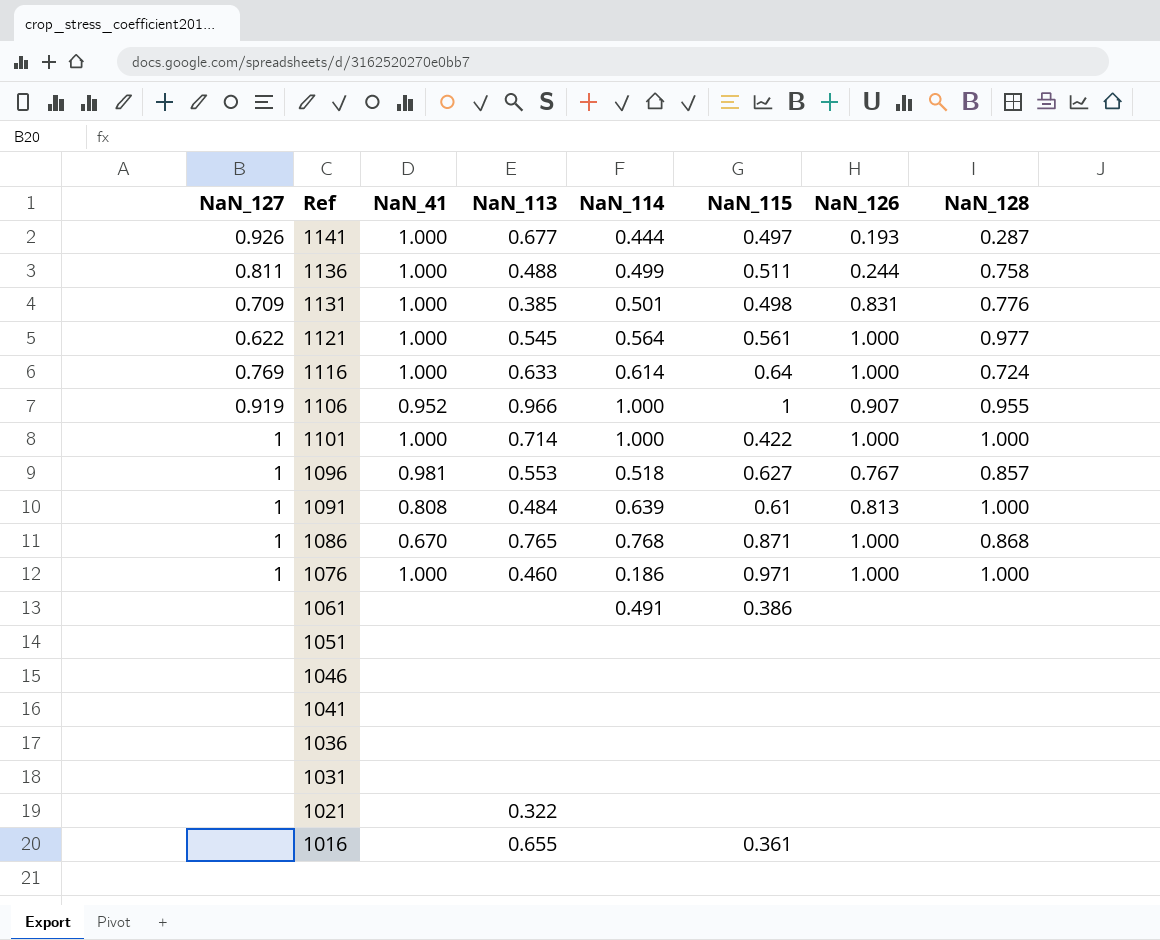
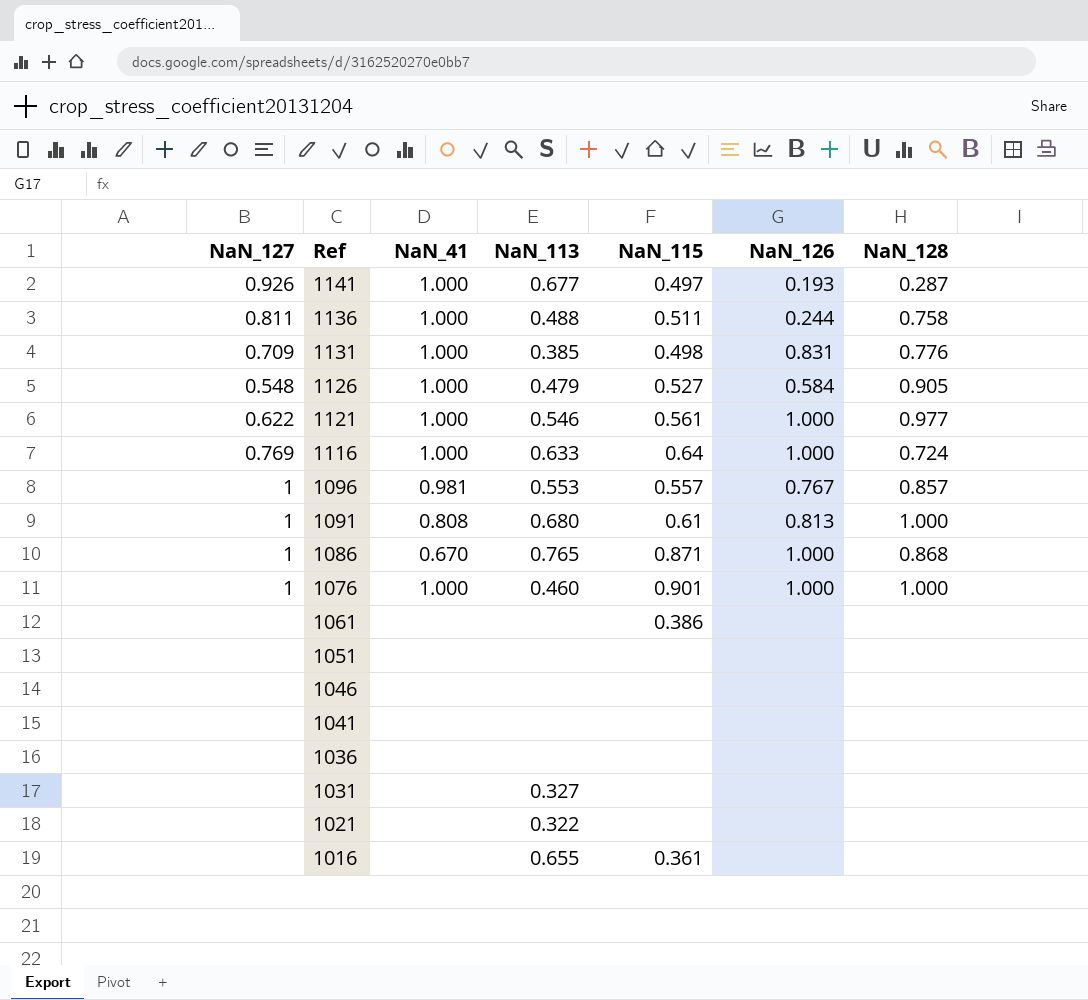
column NaN_114 | position: 5 -> none
row 1106: 0.919 | 0.952 | 0.966 | 1.000 | 1 | 0.907 | 0.955 -> none
row 1101: 1 | 1.000 | 0.714 | 1.000 | 0.422 | 1.000 | 1.000 -> none
row 1126: none -> 0.548 | 1.000 | 0.479 | 0.527 | 0.584 | 0.905
1121 | NaN_113: 0.545 -> 0.546
1096 | NaN_115: 0.627 -> 0.557
1091 | NaN_113: 0.484 -> 0.680
1076 | NaN_115: 0.971 -> 0.901
1031 | NaN_113: none -> 0.327

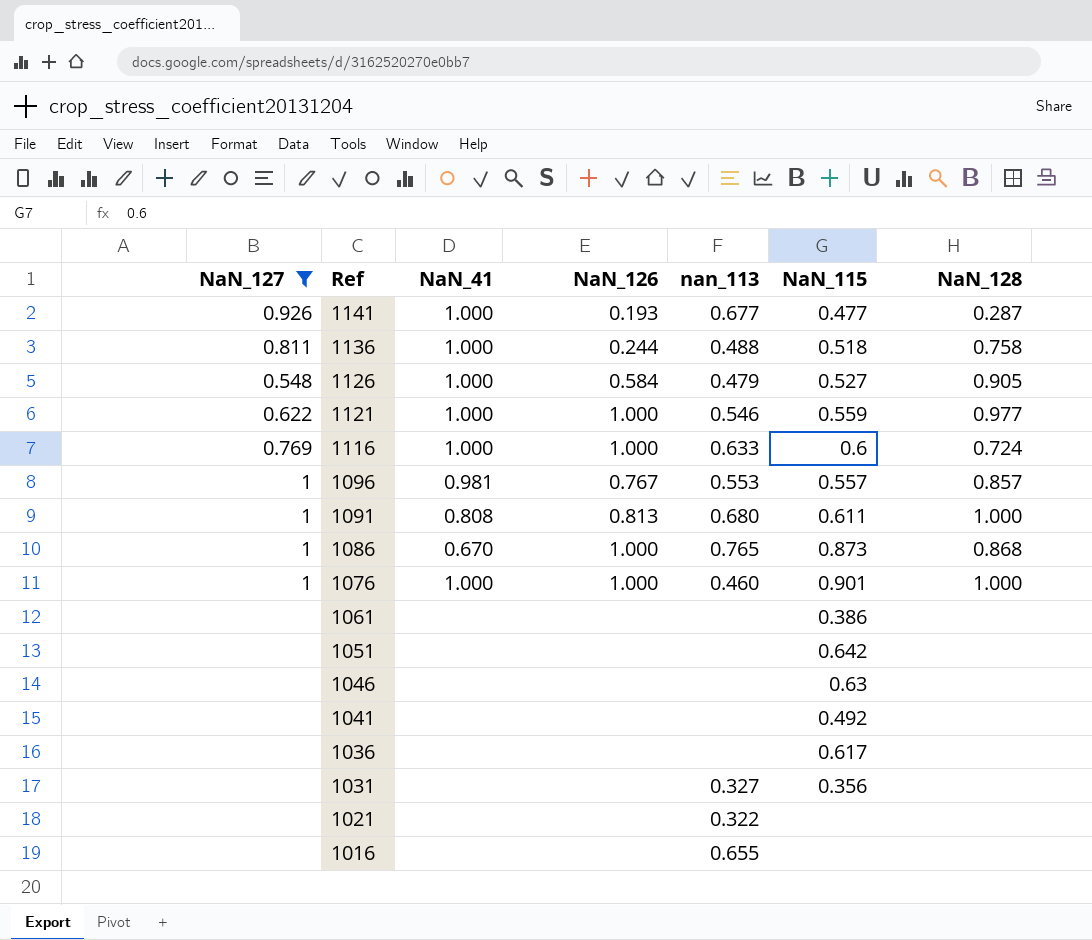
filter: none -> NaN_127 != 0.709
column NaN_126 | position: 6 -> 4
column name: NaN_113 -> nan_113
1141 | NaN_115: 0.497 -> 0.477
1136 | NaN_115: 0.511 -> 0.518
1121 | NaN_115: 0.561 -> 0.559
1116 | NaN_115: 0.64 -> 0.6
1091 | NaN_115: 0.61 -> 0.611
1086 | NaN_115: 0.871 -> 0.873
1051 | NaN_115: none -> 0.642
1046 | NaN_115: none -> 0.63
1041 | NaN_115: none -> 0.492
1036 | NaN_115: none -> 0.617
1031 | NaN_115: none -> 0.356
1016 | NaN_115: 0.361 -> none

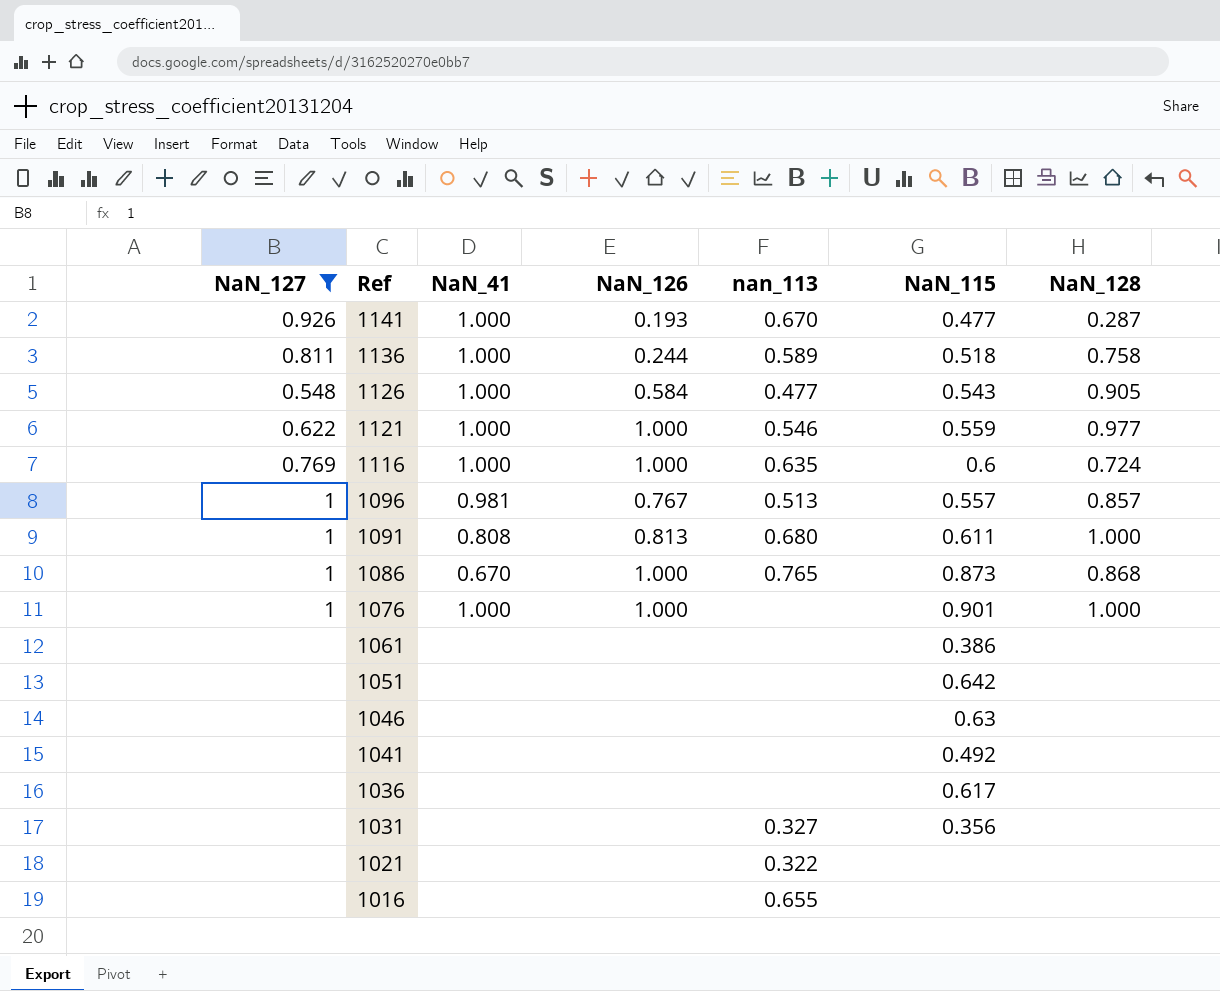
1141 | nan_113: 0.677 -> 0.670
1136 | nan_113: 0.488 -> 0.589
1126 | nan_113: 0.479 -> 0.477
1126 | NaN_115: 0.527 -> 0.543
1116 | nan_113: 0.633 -> 0.635
1096 | nan_113: 0.553 -> 0.513
1076 | nan_113: 0.460 -> none

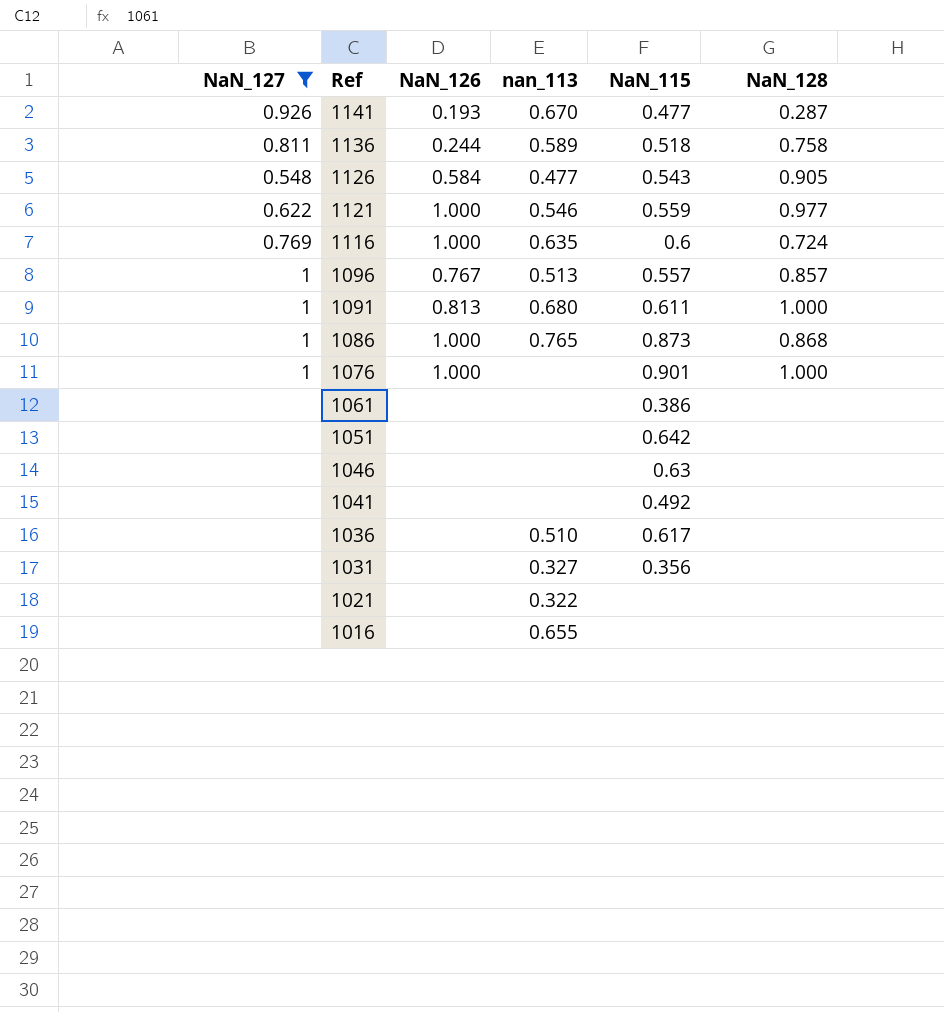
column NaN_41 | position: 3 -> none
1036 | nan_113: none -> 0.510

